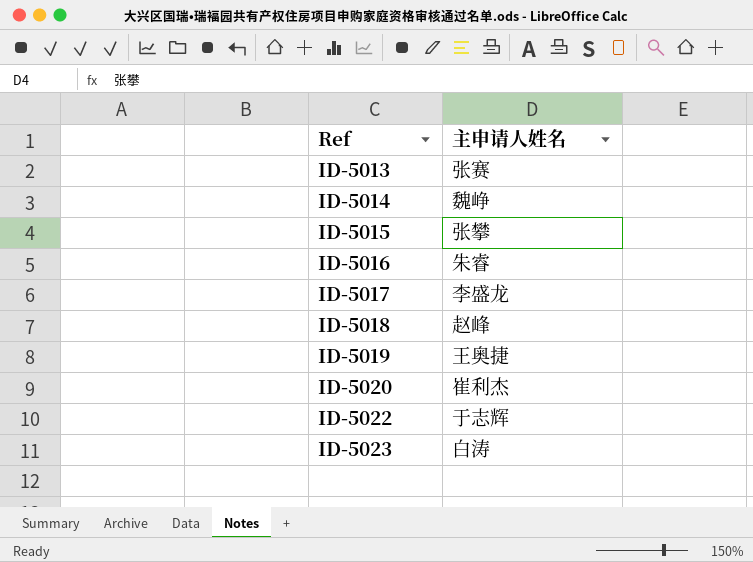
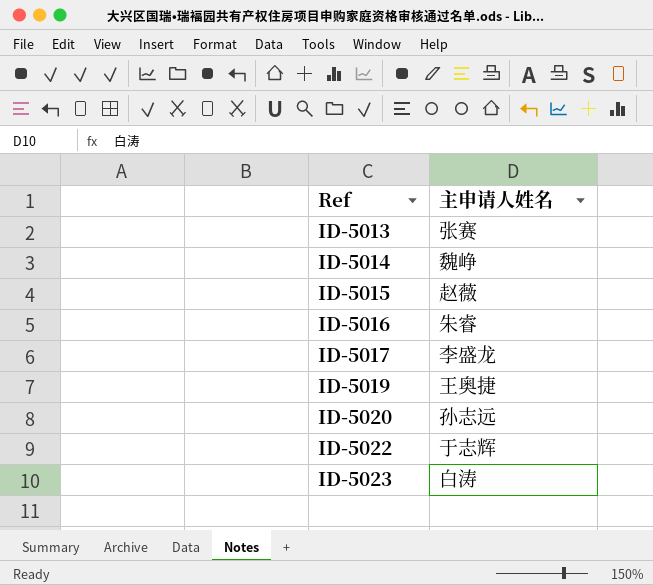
row ID-5018: 赵峰 -> none
ID-5015 | 主申请人姓名: 张攀 -> 赵薇
ID-5020 | 主申请人姓名: 崔利杰 -> 孙志远

